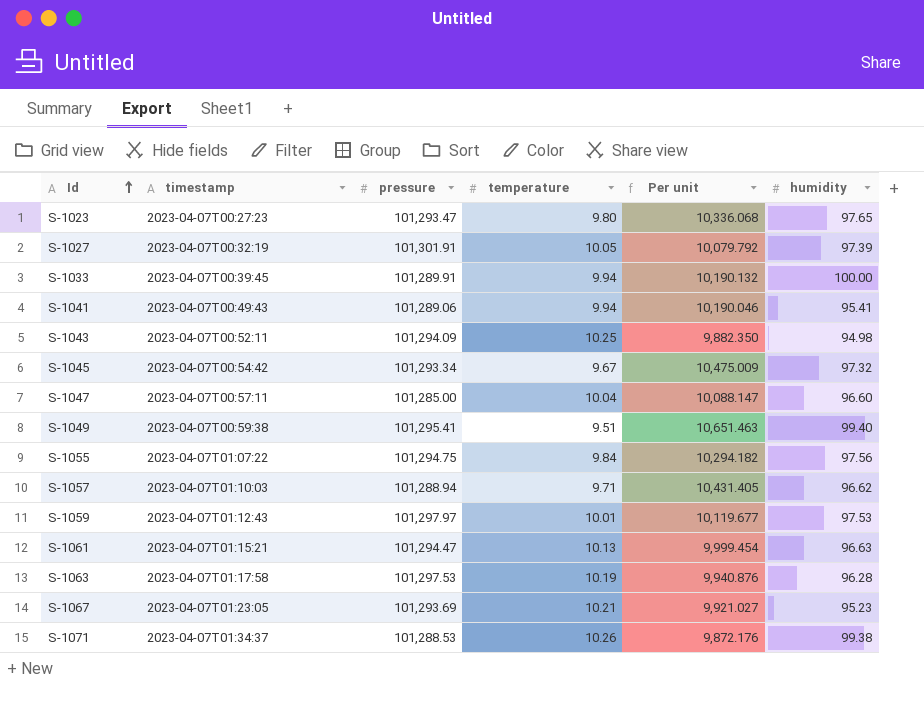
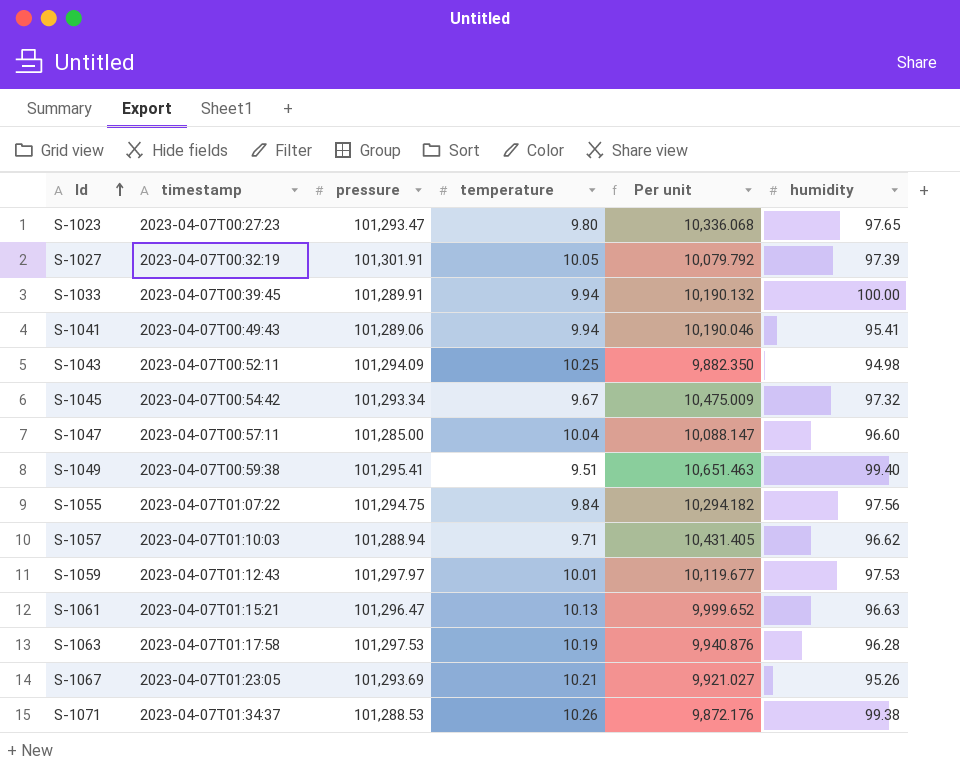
S-1061 | pressure: 101,294.47 -> 101,296.47
S-1061 | Per unit: 9,999.454 -> 9,999.652
S-1067 | humidity: 95.23 -> 95.26

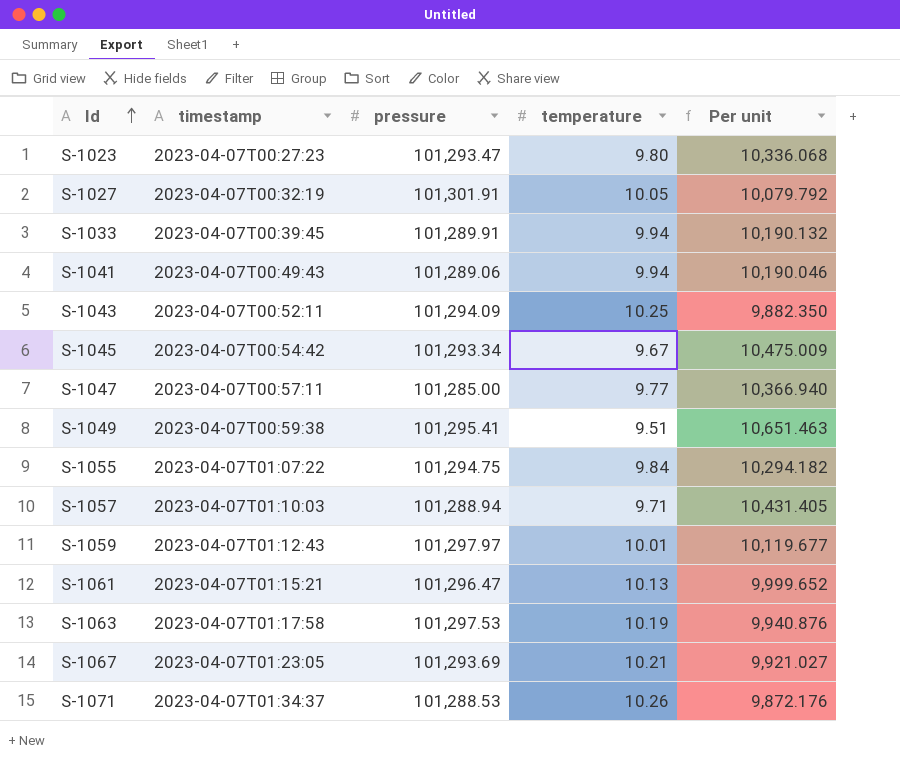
column humidity | position: 6 -> none
S-1047 | temperature: 10.04 -> 9.77
S-1047 | Per unit: 10,088.147 -> 10,366.940

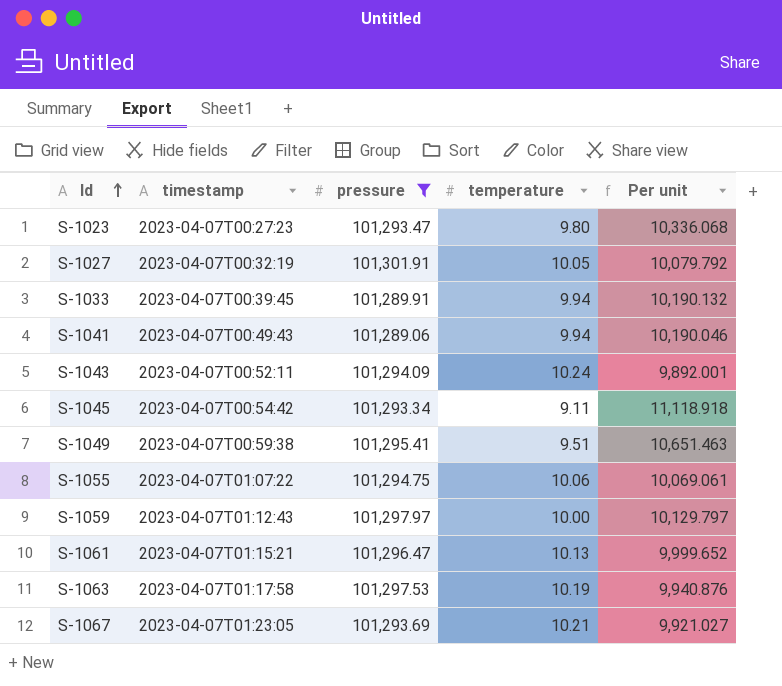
filter: none -> pressure >= 101,289.06
S-1043 | temperature: 10.25 -> 10.24
S-1043 | Per unit: 9,882.350 -> 9,892.001
S-1045 | temperature: 9.67 -> 9.11
S-1045 | Per unit: 10,475.009 -> 11,118.918
S-1055 | temperature: 9.84 -> 10.06
S-1055 | Per unit: 10,294.182 -> 10,069.061
S-1059 | temperature: 10.01 -> 10.00
S-1059 | Per unit: 10,119.677 -> 10,129.797

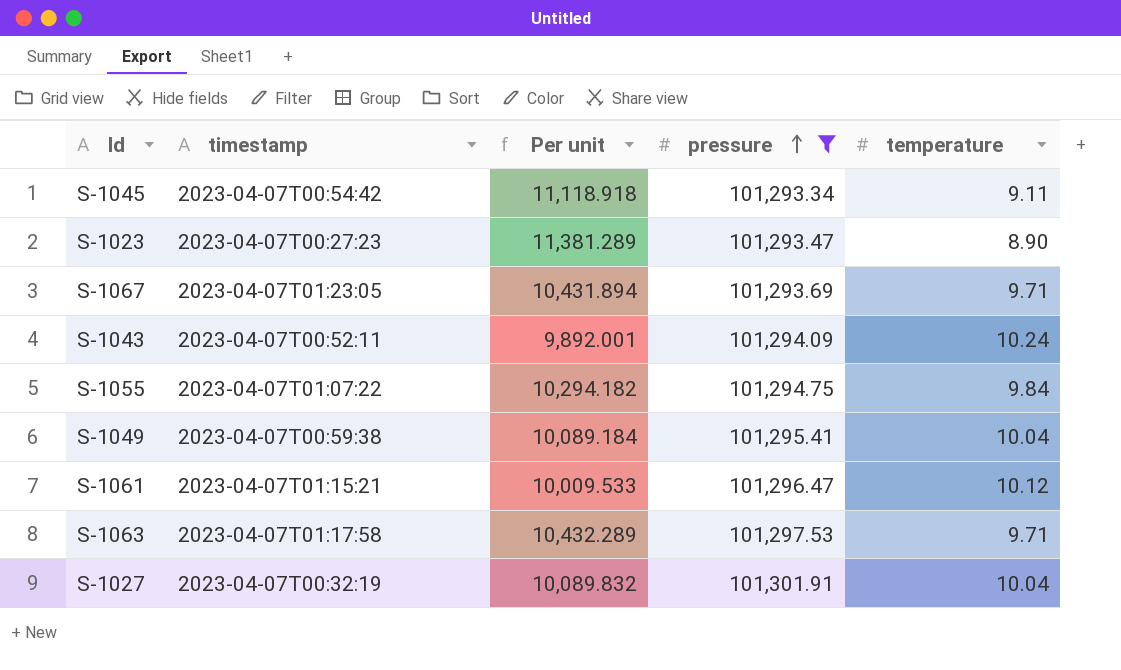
row order: Id ascending -> pressure ascending
column Per unit | position: 5 -> 3
row S-1033: 2023-04-07T00:39:45 | 101,289.91 | 9.94 | 10,190.132 -> none
row S-1041: 2023-04-07T00:49:43 | 101,289.06 | 9.94 | 10,190.046 -> none
row S-1059: 2023-04-07T01:12:43 | 101,297.97 | 10.00 | 10,129.797 -> none
S-1023 | Per unit: 10,336.068 -> 11,381.289
S-1023 | temperature: 9.80 -> 8.90
S-1067 | Per unit: 9,921.027 -> 10,431.894
S-1067 | temperature: 10.21 -> 9.71
S-1055 | Per unit: 10,069.061 -> 10,294.182
S-1055 | temperature: 10.06 -> 9.84
S-1049 | Per unit: 10,651.463 -> 10,089.184
S-1049 | temperature: 9.51 -> 10.04
S-1061 | Per unit: 9,999.652 -> 10,009.533
S-1061 | temperature: 10.13 -> 10.12
S-1063 | Per unit: 9,940.876 -> 10,432.289
S-1063 | temperature: 10.19 -> 9.71
S-1027 | Per unit: 10,079.792 -> 10,089.832
S-1027 | temperature: 10.05 -> 10.04

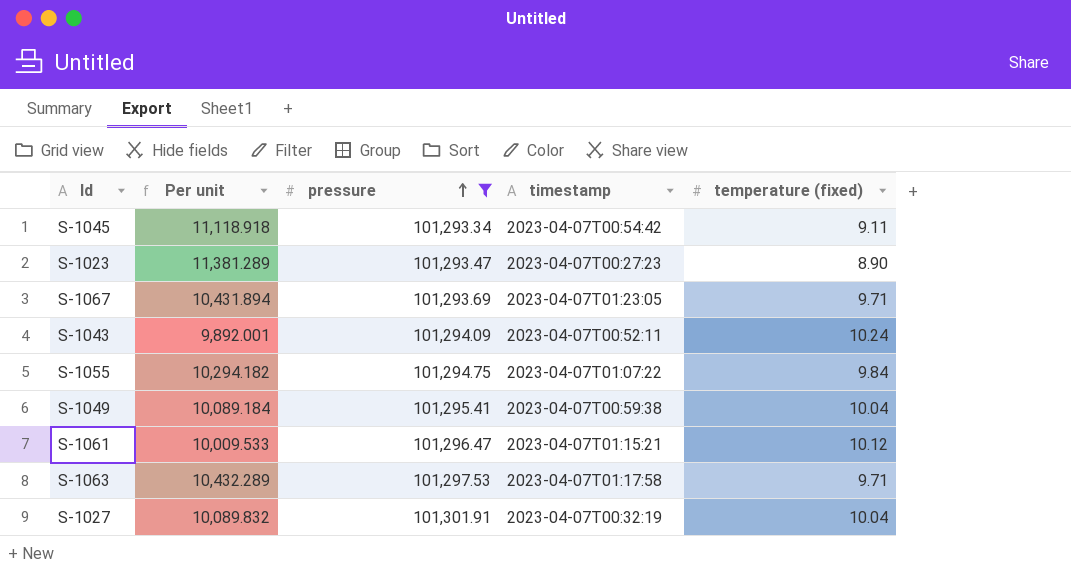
column timestamp | position: 2 -> 4
column name: temperature -> temperature (fixed)

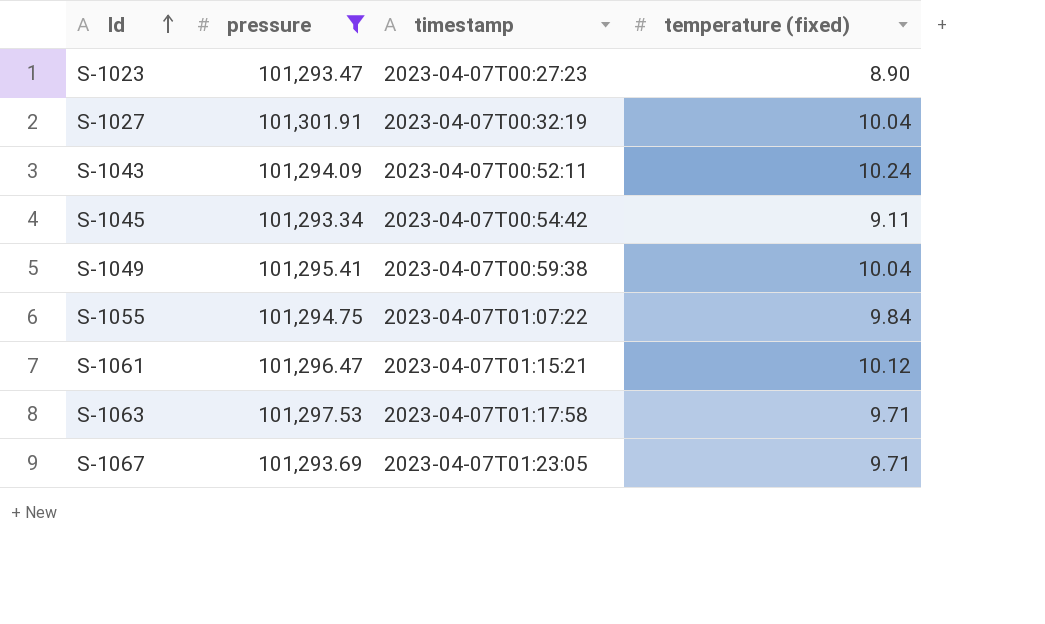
row order: pressure ascending -> Id ascending
column Per unit | formula: [pressure] / [temperature (fixed)] -> none

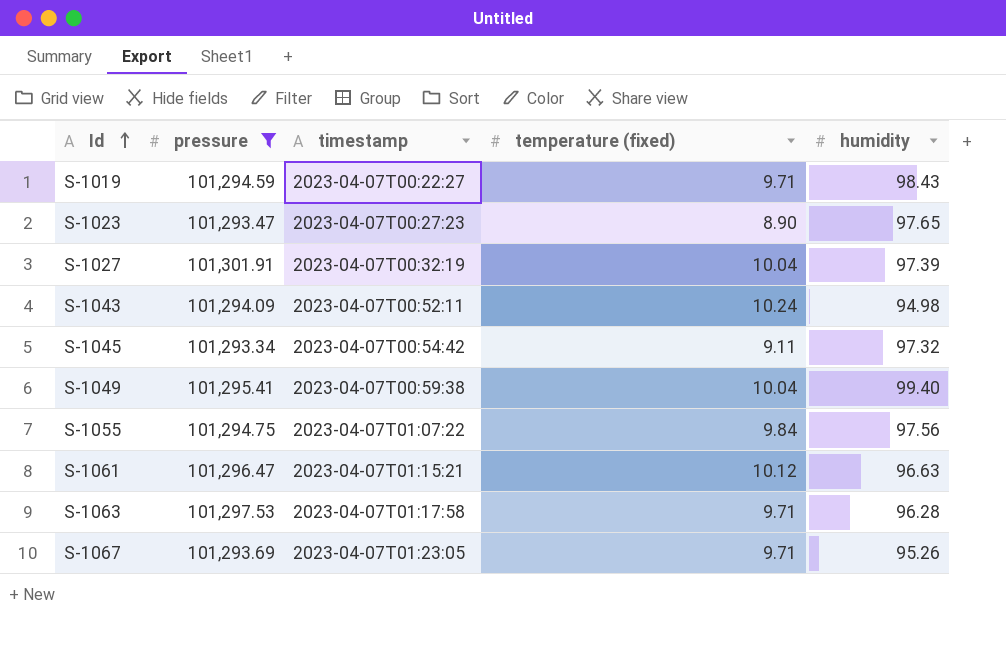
column humidity | position: none -> 5
row S-1019: none -> 101,294.59 | 2023-04-07T00:22:27 | 9.71 | 98.43

